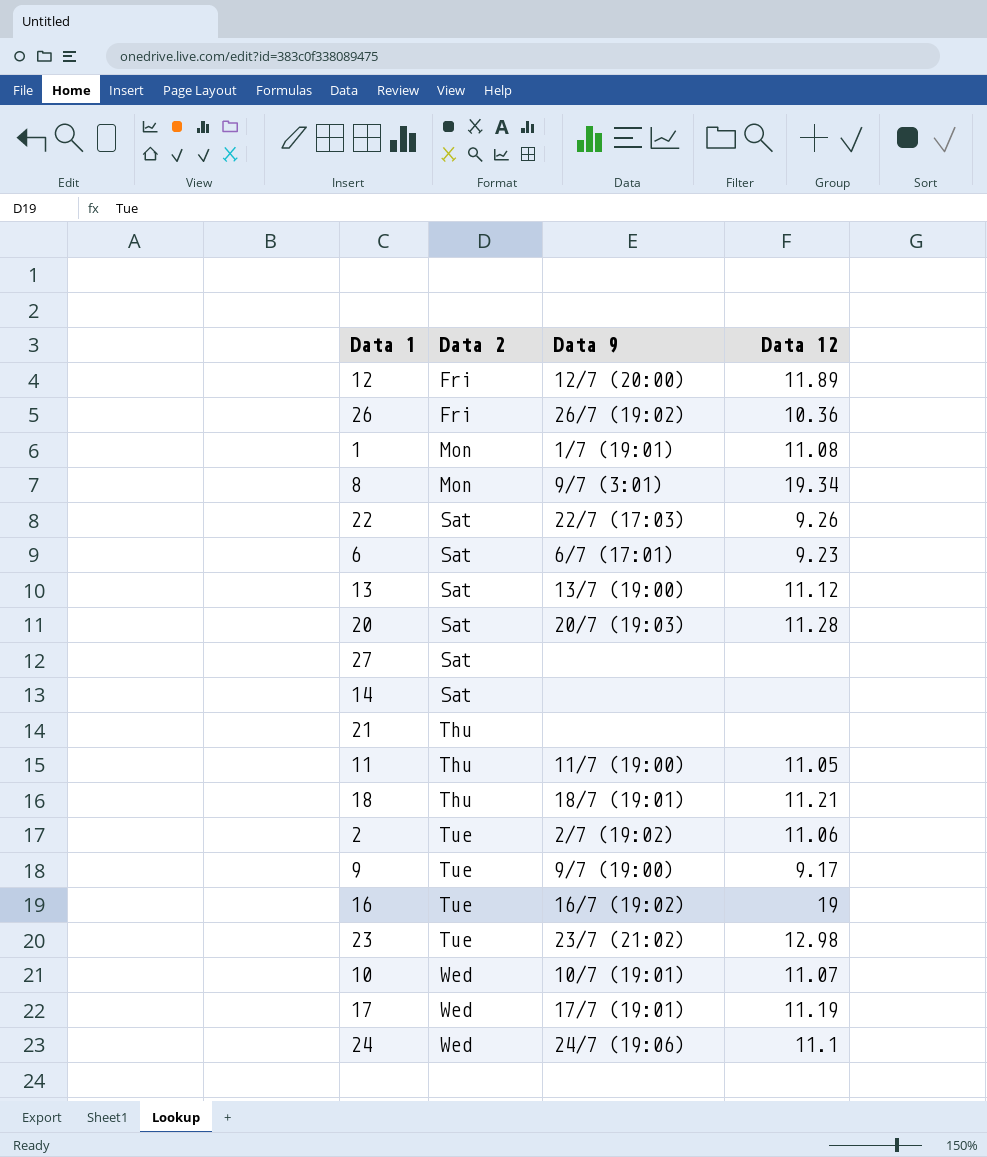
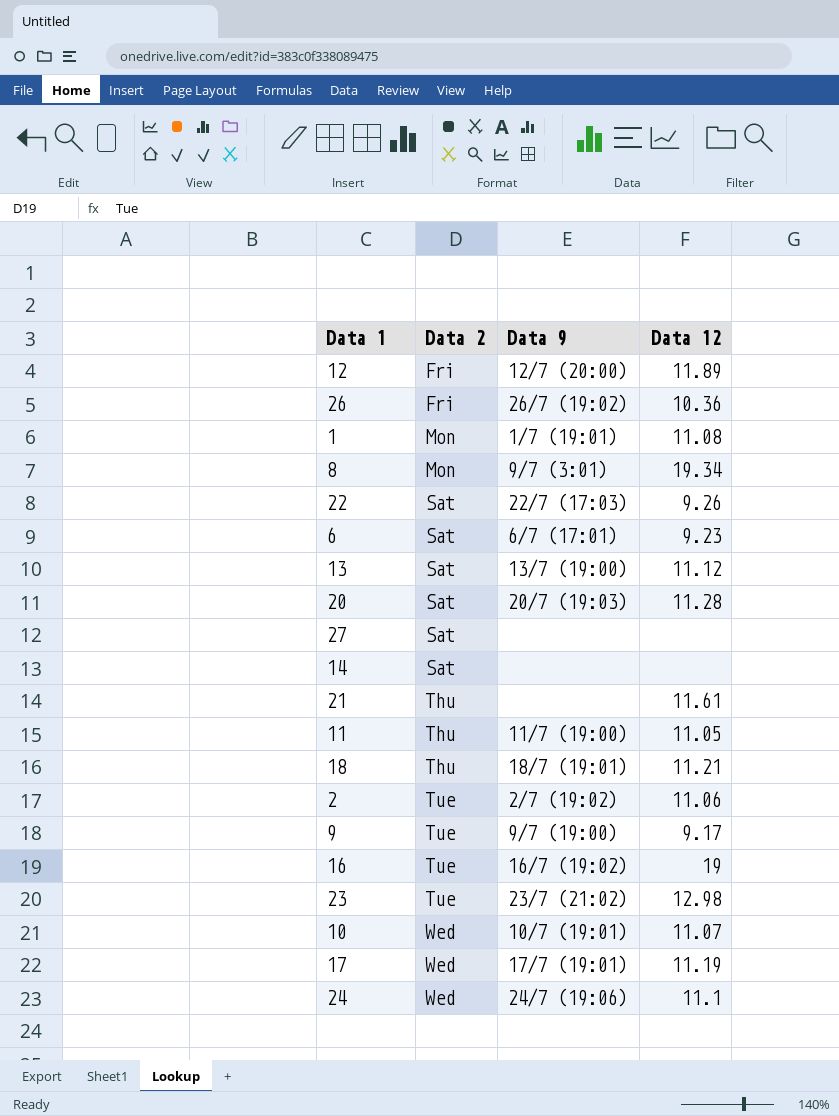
21 | Data 12: none -> 11.61

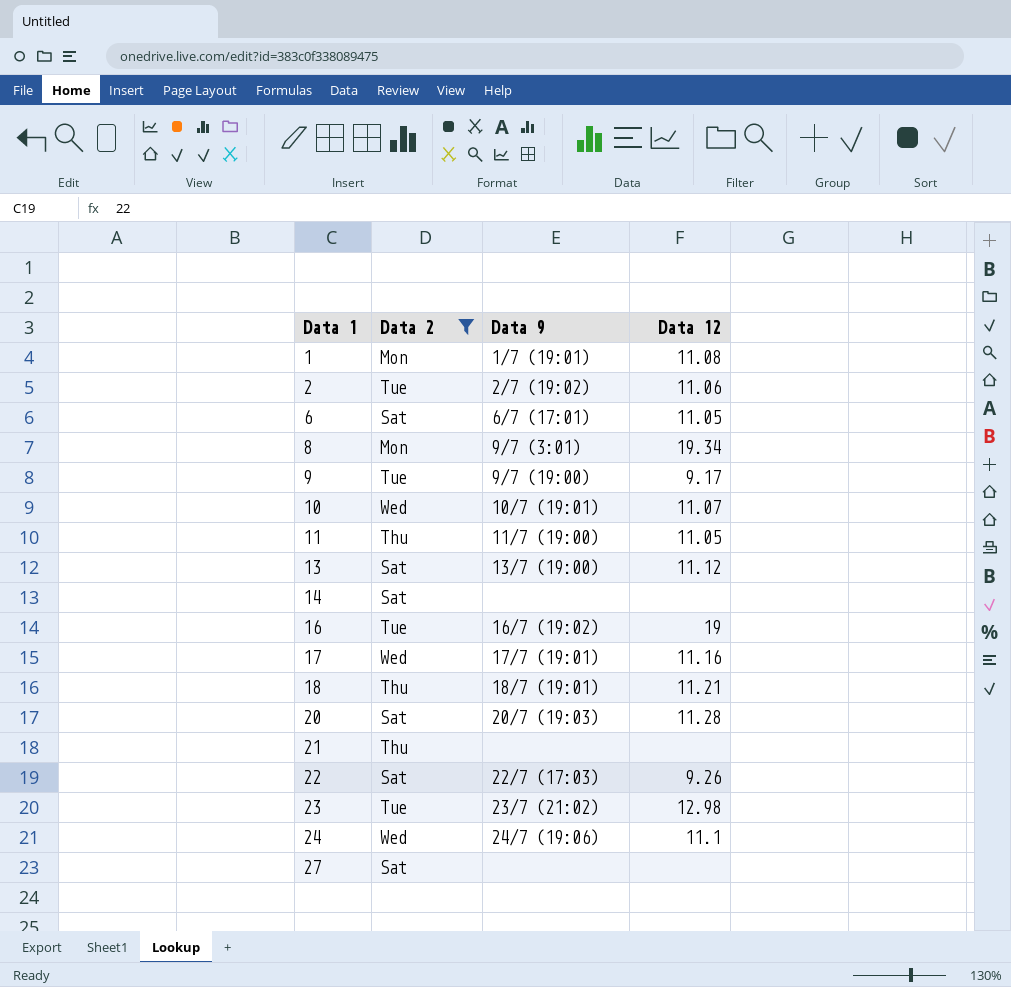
filter: none -> Data 2 != Fri
row order: Data 2 ascending -> Data 1 ascending
6 | Data 12: 9.23 -> 11.05
17 | Data 12: 11.19 -> 11.16
21 | Data 12: 11.61 -> none

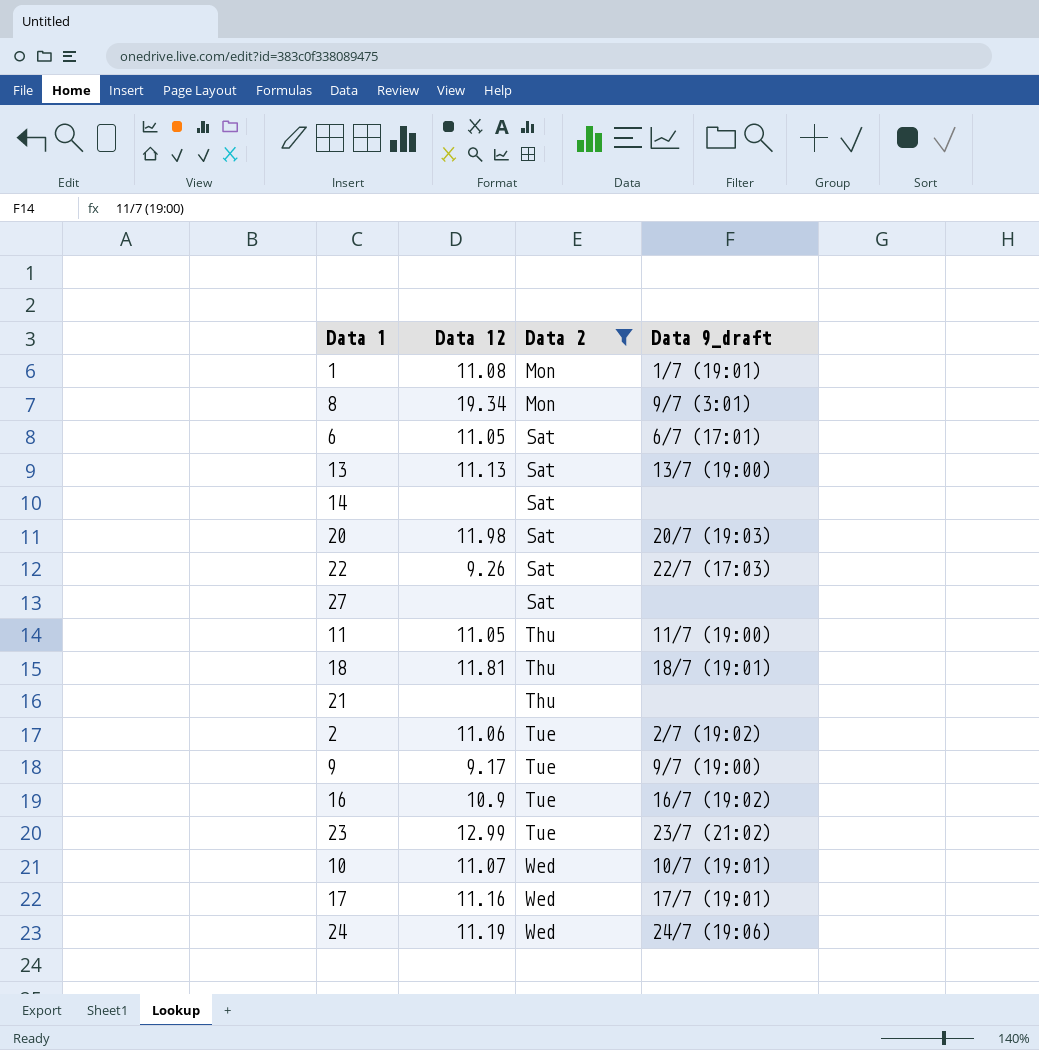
row order: Data 1 ascending -> Data 2 ascending
column Data 12 | position: 4 -> 2
column name: Data 9 -> Data 9_draft
13 | Data 12: 11.12 -> 11.13
20 | Data 12: 11.28 -> 11.98
18 | Data 12: 11.21 -> 11.81
16 | Data 12: 19 -> 10.9
23 | Data 12: 12.98 -> 12.99
24 | Data 12: 11.1 -> 11.19

